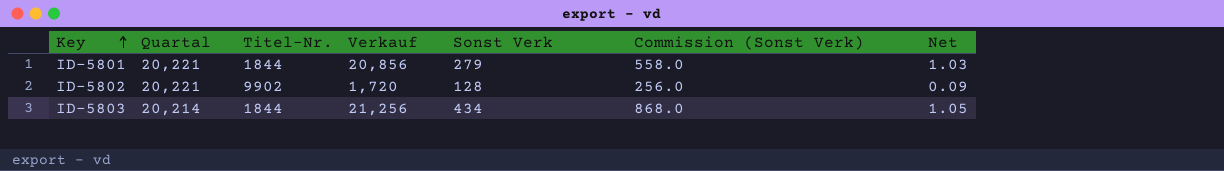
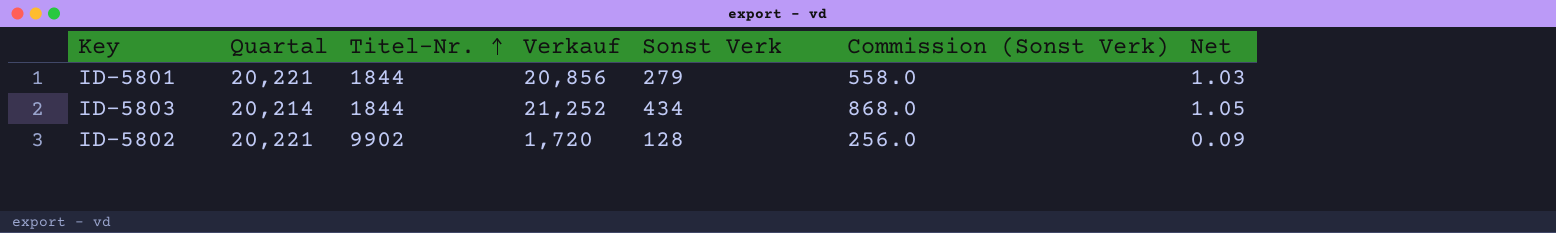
row order: Key ascending -> Titel-Nr. ascending
ID-5803 | Verkauf: 21,256 -> 21,252

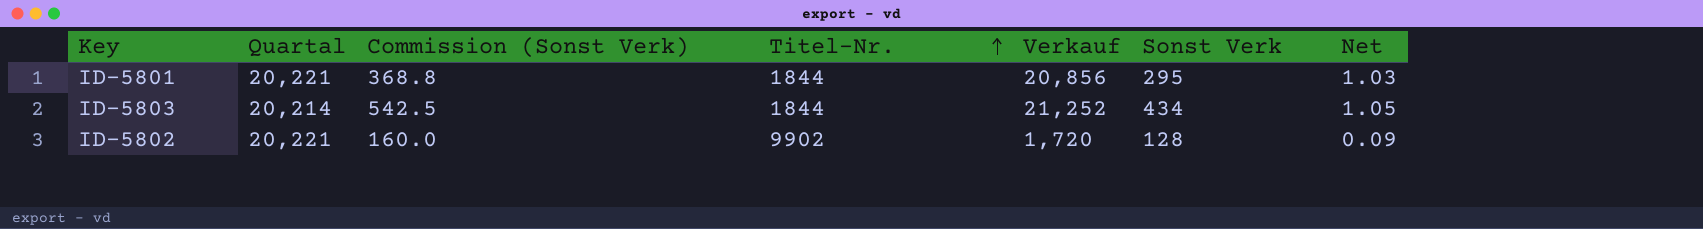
column Commission (Sonst Verk) | formula: [Sonst Verk] * 2 -> [Sonst Verk] * 1.25
column Commission (Sonst Verk) | position: 6 -> 3
ID-5801 | Sonst Verk: 279 -> 295

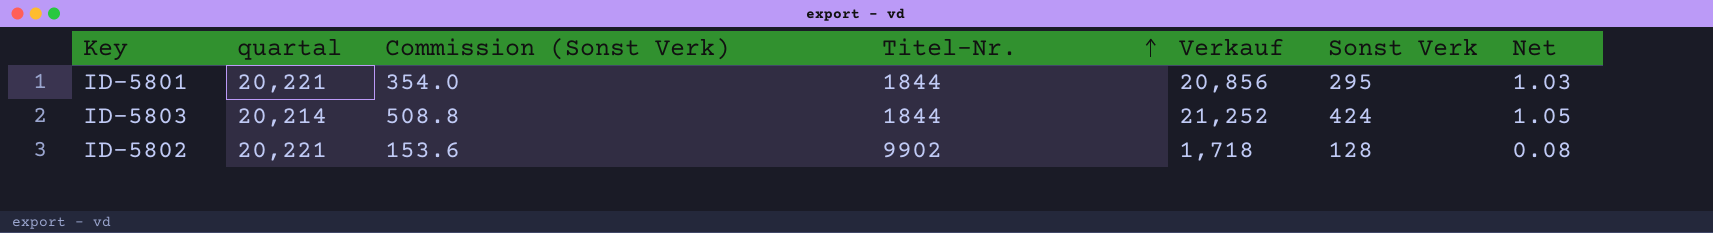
column name: Quartal -> quartal
column Commission (Sonst Verk) | formula: [Sonst Verk] * 1.25 -> [Sonst Verk] * 1.2
ID-5803 | Sonst Verk: 434 -> 424
ID-5802 | Verkauf: 1,720 -> 1,718
ID-5802 | Net: 0.09 -> 0.08

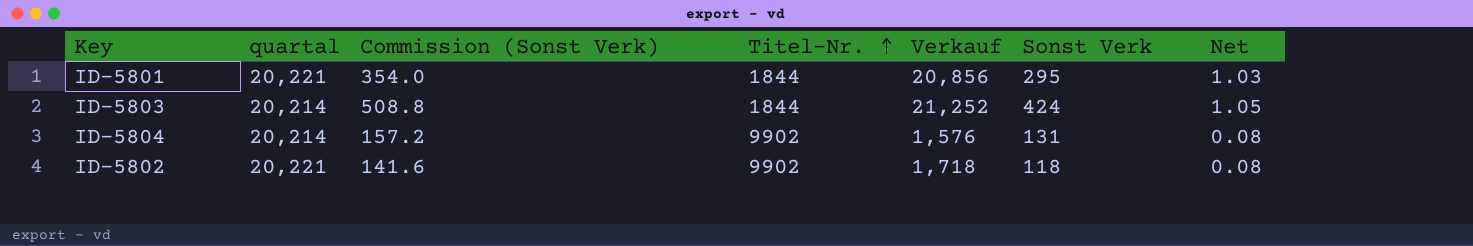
row ID-5804: none -> 20,214 | 157.2 | 9902 | 1,576 | 131 | 0.08
ID-5802 | Commission (Sonst Verk): 153.6 -> 141.6
ID-5802 | Sonst Verk: 128 -> 118

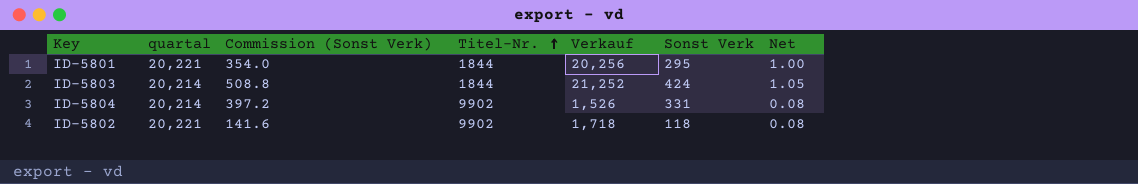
ID-5801 | Verkauf: 20,856 -> 20,256
ID-5801 | Net: 1.03 -> 1.00
ID-5804 | Commission (Sonst Verk): 157.2 -> 397.2
ID-5804 | Verkauf: 1,576 -> 1,526
ID-5804 | Sonst Verk: 131 -> 331

